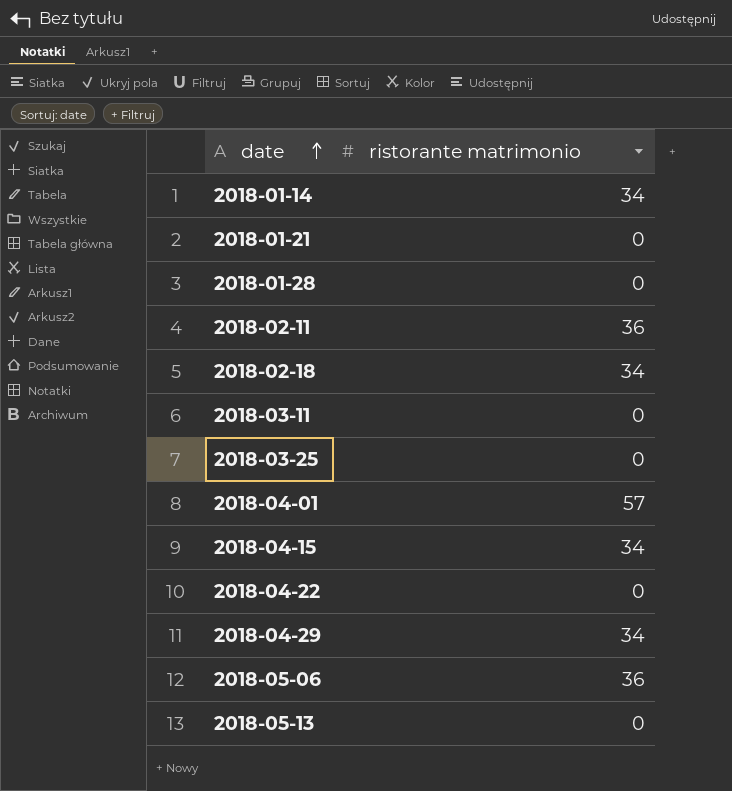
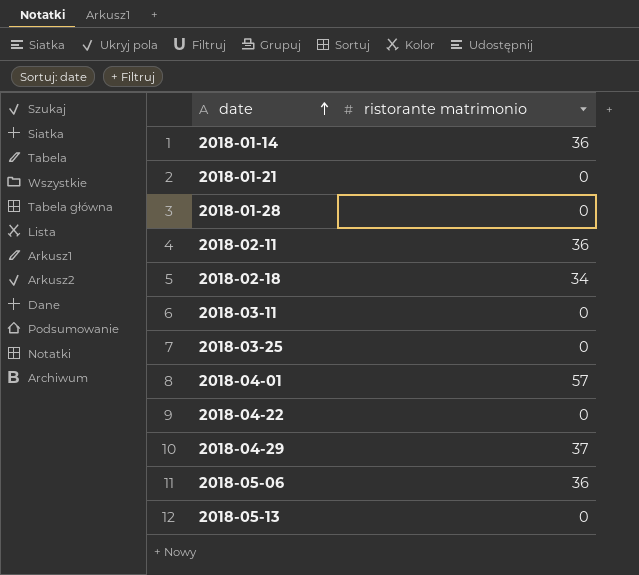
row 2018-04-15: 34 -> none
2018-01-14 | ristorante matrimonio: 34 -> 36
2018-04-29 | ristorante matrimonio: 34 -> 37

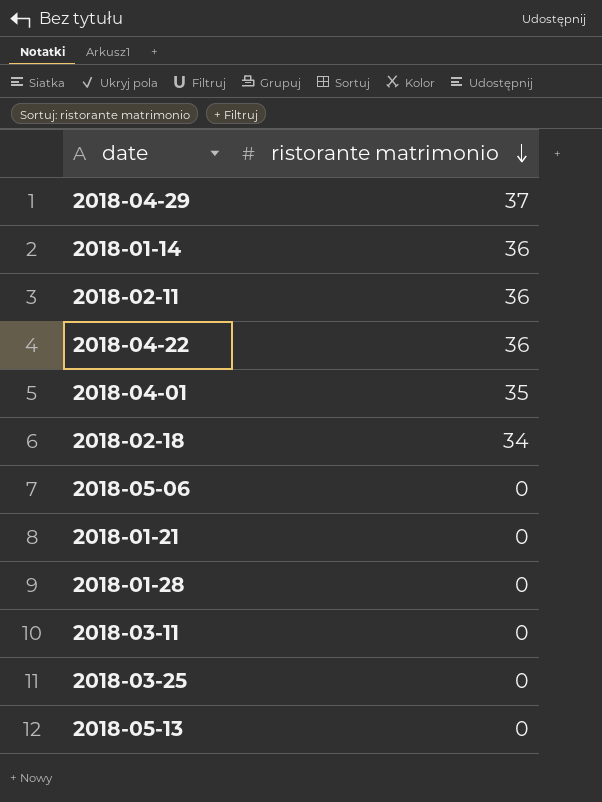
row order: date ascending -> ristorante matrimonio descending
2018-04-22 | ristorante matrimonio: 0 -> 36
2018-04-01 | ristorante matrimonio: 57 -> 35
2018-05-06 | ristorante matrimonio: 36 -> 0

